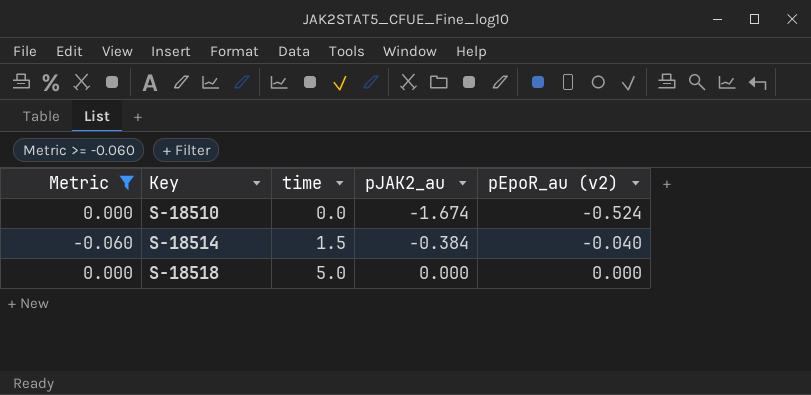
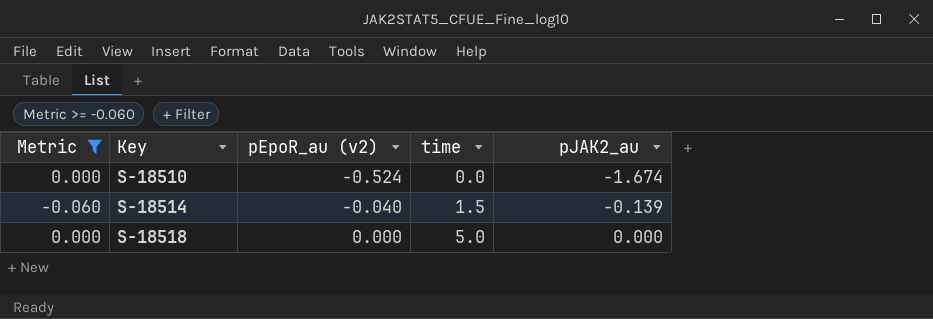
column pEpoR_au (v2) | position: 5 -> 3
S-18514 | pJAK2_au: -0.384 -> -0.139

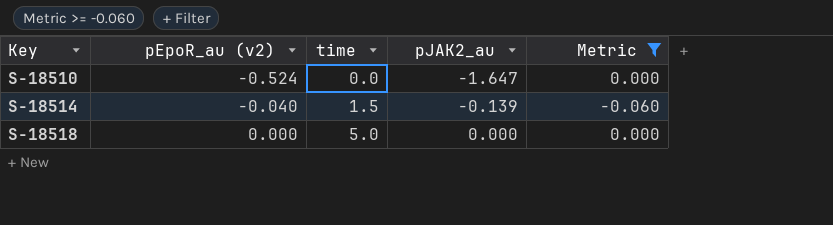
column Metric | position: 1 -> 5
S-18510 | pJAK2_au: -1.674 -> -1.647

